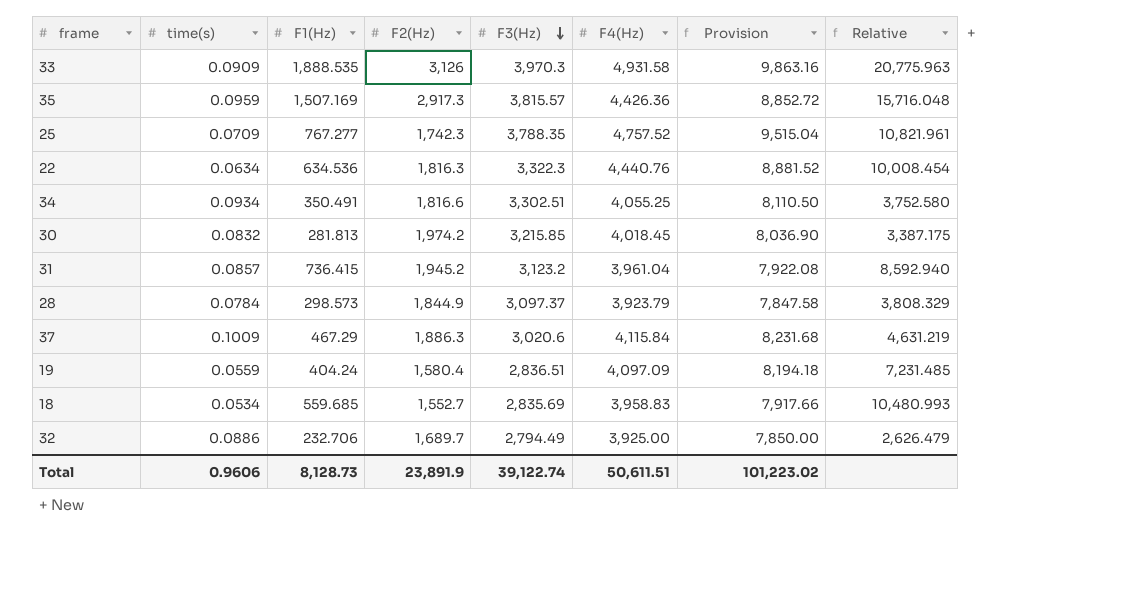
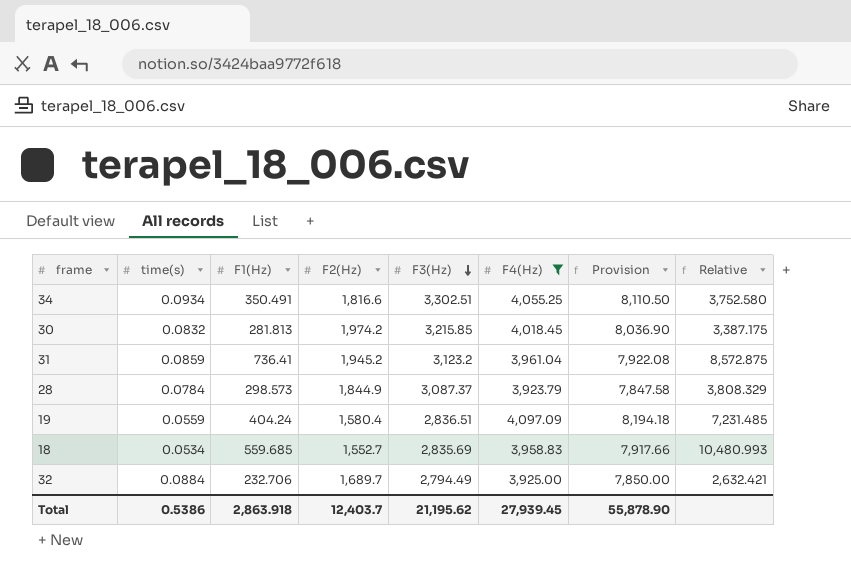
filter: none -> F4(Hz) <= 4,097.09
31 | time(s): 0.0857 -> 0.0859
31 | F1(Hz): 736.415 -> 736.41
31 | Relative: 8,592.940 -> 8,572.875
28 | F3(Hz): 3,097.37 -> 3,087.37
32 | time(s): 0.0886 -> 0.0884
32 | Relative: 2,626.479 -> 2,632.421
Total | time(s): 0.9606 -> 0.5386
Total | F1(Hz): 8,128.73 -> 2,863.918
Total | F2(Hz): 23,891.9 -> 12,403.7
Total | F3(Hz): 39,122.74 -> 21,195.62
Total | F4(Hz): 50,611.51 -> 27,939.45
Total | Provision: 101,223.02 -> 55,878.90

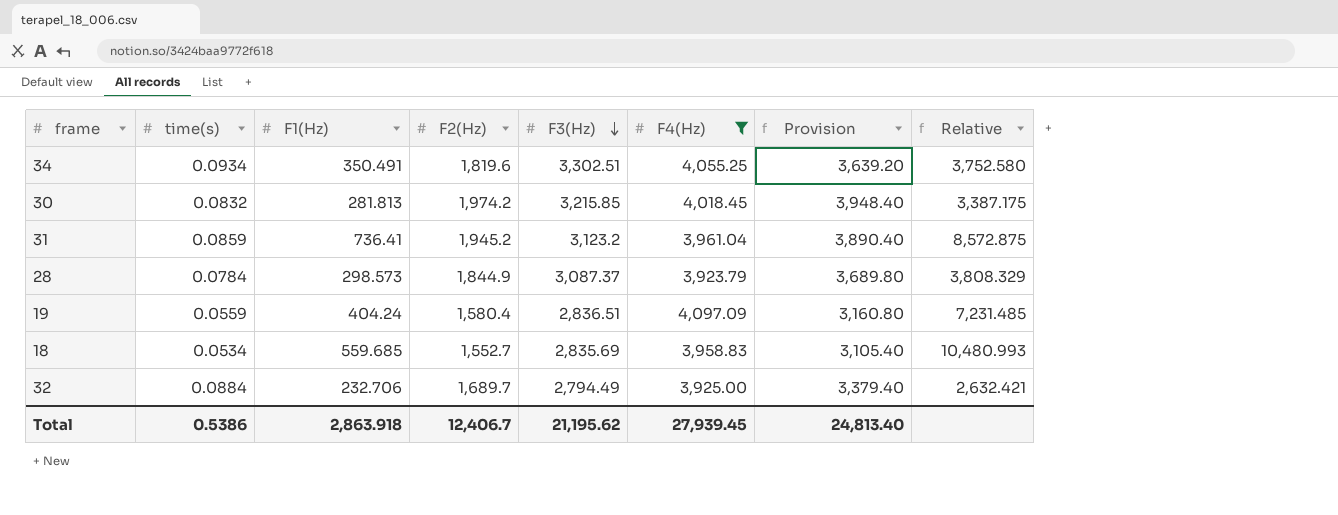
column Provision | formula: [F4(Hz)] * 2 -> [F2(Hz)] * 2
34 | F2(Hz): 1,816.6 -> 1,819.6
Total | F2(Hz): 12,403.7 -> 12,406.7
Total | Provision: 55,878.90 -> 24,813.40

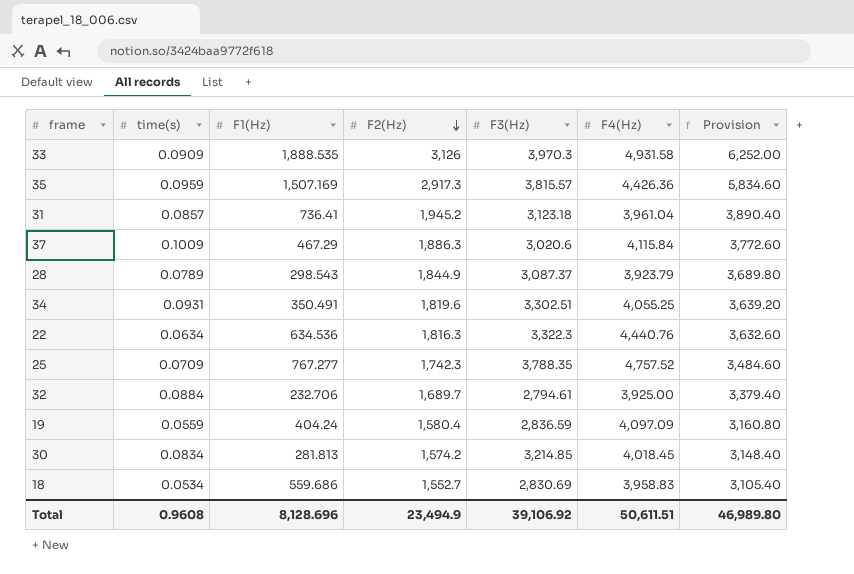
filter: F4(Hz) <= 4,097.09 -> none
row order: F3(Hz) descending -> F2(Hz) descending
column Relative | formula: [F1(Hz)] / [time(s)] -> none
31 | time(s): 0.0859 -> 0.0857
31 | F3(Hz): 3,123.2 -> 3,123.18
28 | time(s): 0.0784 -> 0.0789
28 | F1(Hz): 298.573 -> 298.543
34 | time(s): 0.0934 -> 0.0931
32 | F3(Hz): 2,794.49 -> 2,794.61
19 | F3(Hz): 2,836.51 -> 2,836.59
30 | time(s): 0.0832 -> 0.0834
30 | F2(Hz): 1,974.2 -> 1,574.2
30 | F3(Hz): 3,215.85 -> 3,214.85
30 | Provision: 3,948.40 -> 3,148.40
18 | F1(Hz): 559.685 -> 559.686
18 | F3(Hz): 2,835.69 -> 2,830.69
Total | time(s): 0.5386 -> 0.9608
Total | F1(Hz): 2,863.918 -> 8,128.696
Total | F2(Hz): 12,406.7 -> 23,494.9
Total | F3(Hz): 21,195.62 -> 39,106.92
Total | F4(Hz): 27,939.45 -> 50,611.51
Total | Provision: 24,813.40 -> 46,989.80

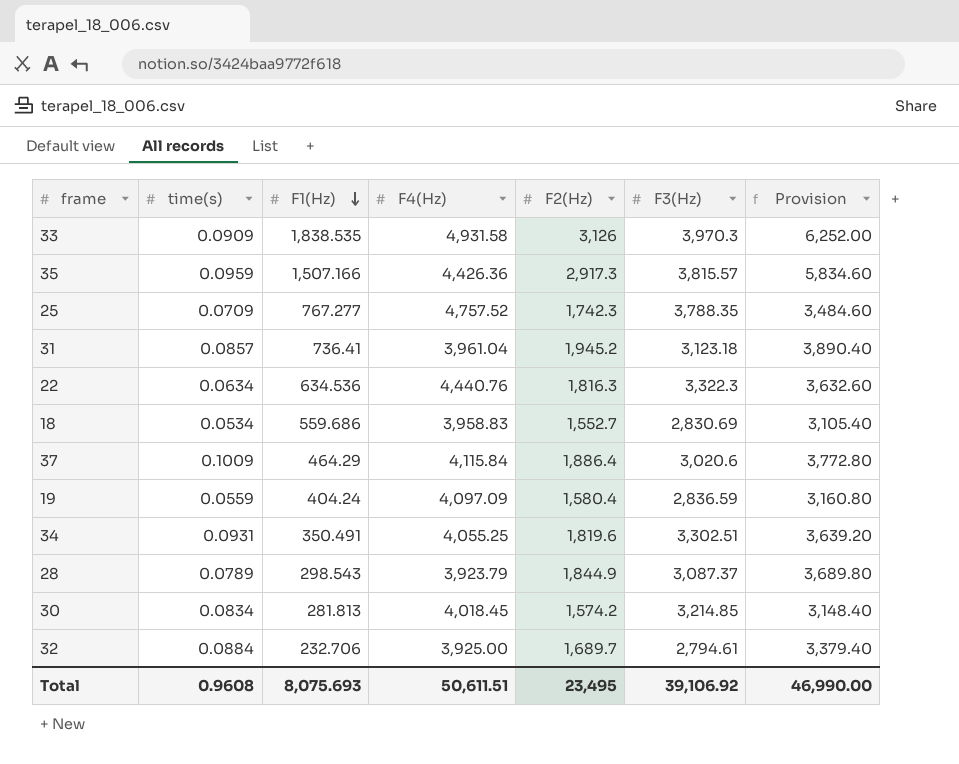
row order: F2(Hz) descending -> F1(Hz) descending
column F4(Hz) | position: 6 -> 4
33 | F1(Hz): 1,888.535 -> 1,838.535
35 | F1(Hz): 1,507.169 -> 1,507.166
37 | F1(Hz): 467.29 -> 464.29
37 | F2(Hz): 1,886.3 -> 1,886.4
37 | Provision: 3,772.60 -> 3,772.80
Total | F1(Hz): 8,128.696 -> 8,075.693
Total | F2(Hz): 23,494.9 -> 23,495
Total | Provision: 46,989.80 -> 46,990.00

